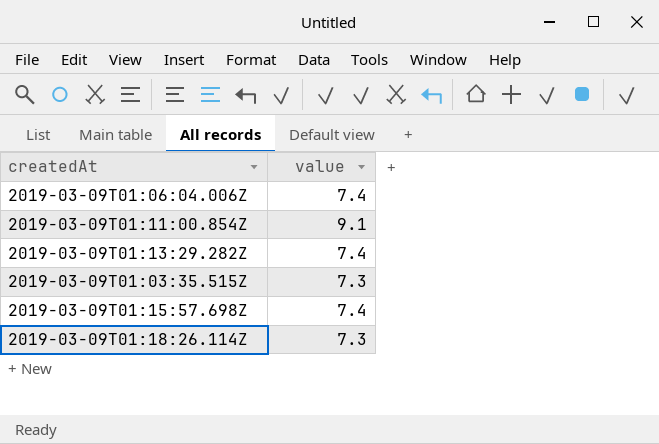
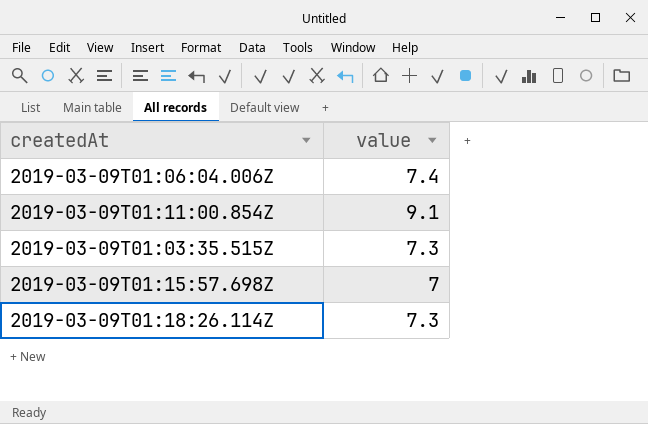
row 2019-03-09T01:13:29.282Z: 7.4 -> none
2019-03-09T01:15:57.698Z | value: 7.4 -> 7

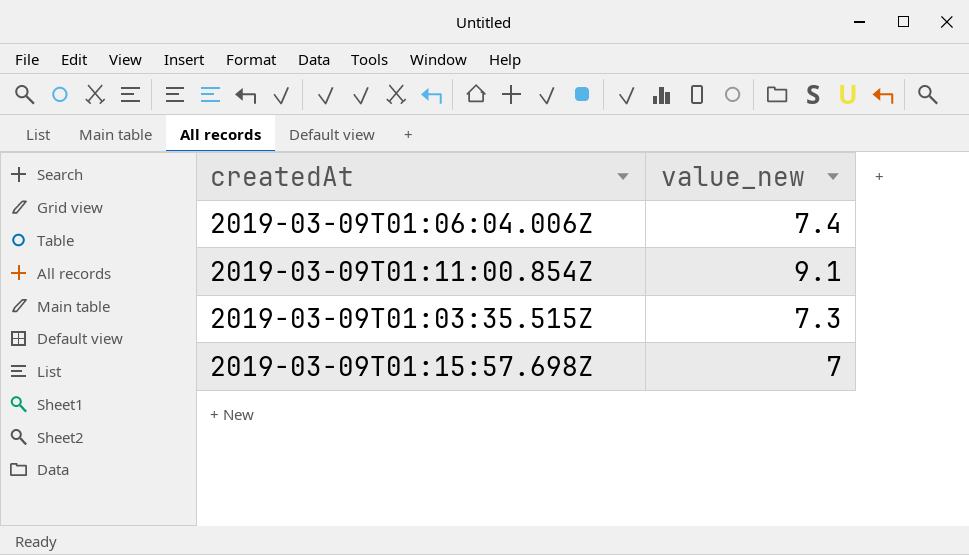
column name: value -> value_new
row 2019-03-09T01:18:26.114Z: 7.3 -> none

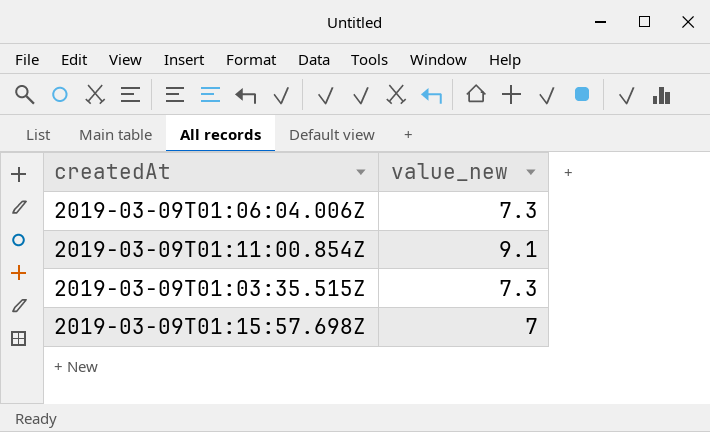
2019-03-09T01:06:04.006Z | value_new: 7.4 -> 7.3

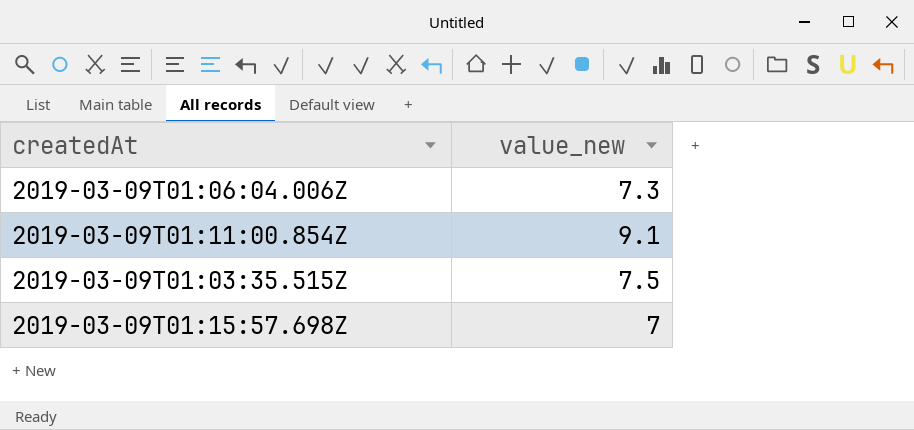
2019-03-09T01:03:35.515Z | value_new: 7.3 -> 7.5

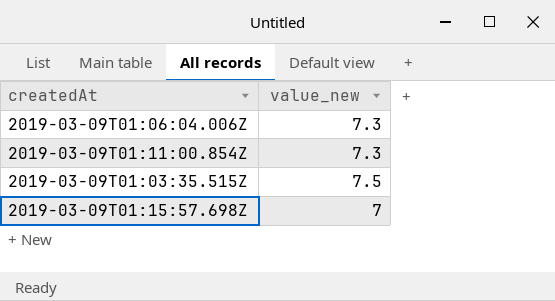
2019-03-09T01:11:00.854Z | value_new: 9.1 -> 7.3

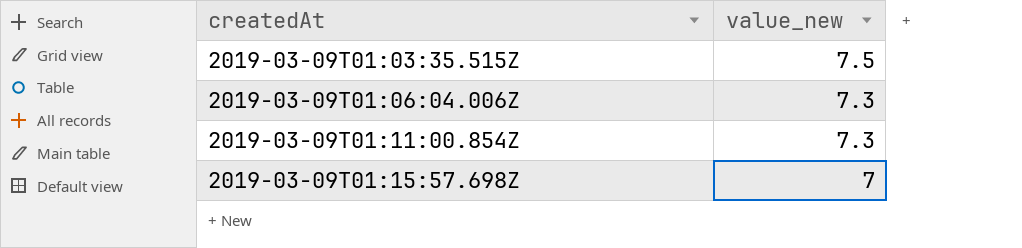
row order: none -> createdAt ascending

